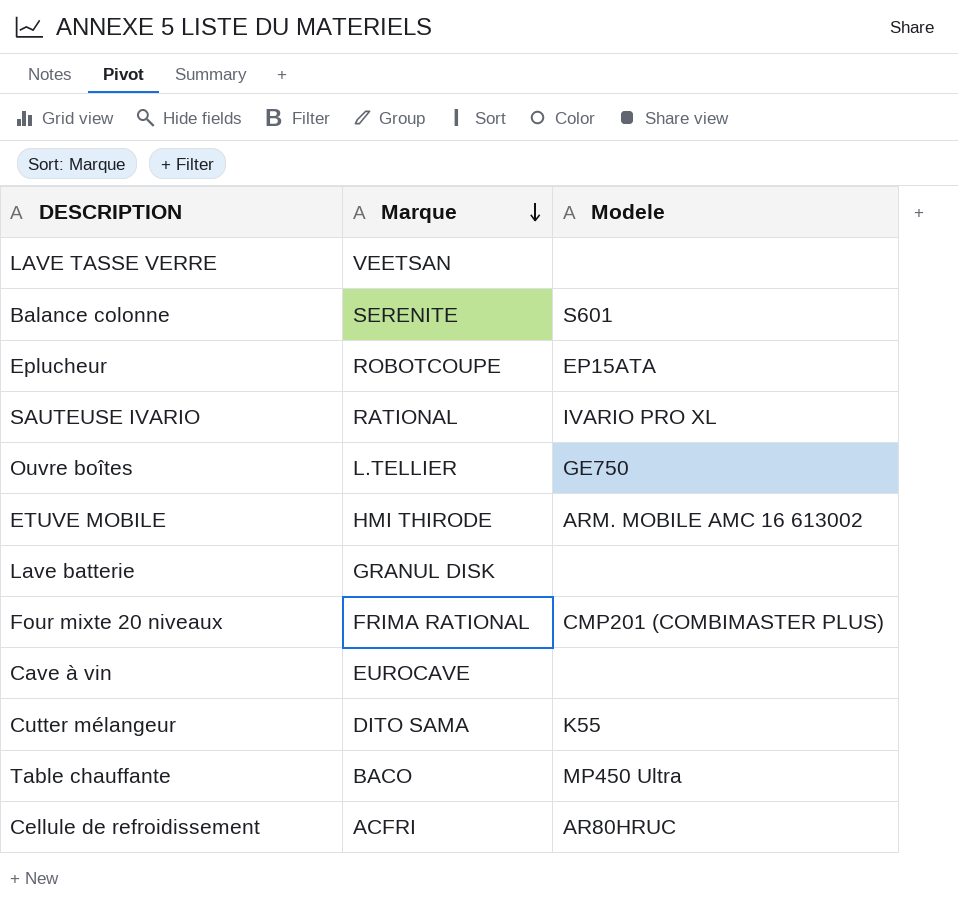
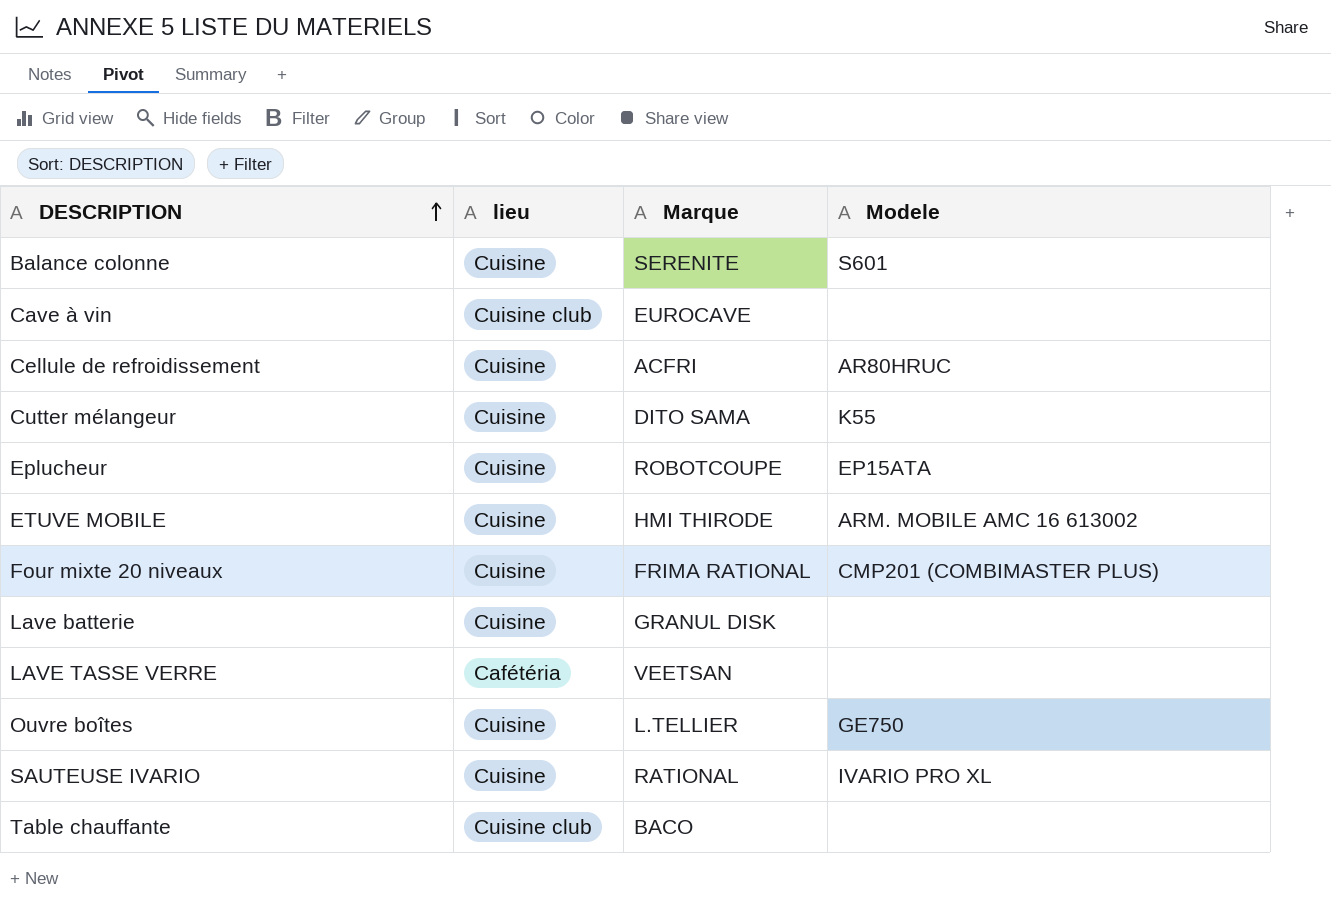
row order: Marque descending -> DESCRIPTION ascending
column lieu | position: none -> 2
Table chauffante | Modele: MP450 Ultra -> none

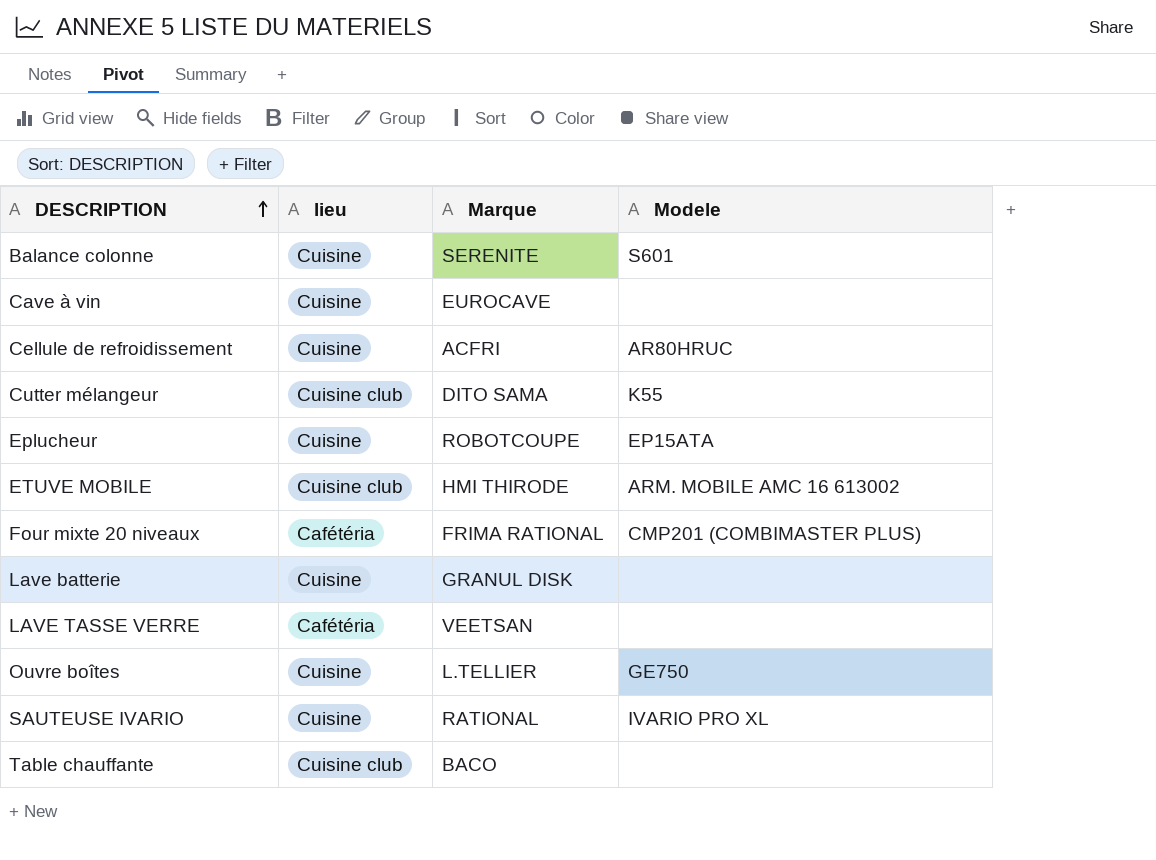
Cave à vin | lieu: Cuisine club -> Cuisine
Cutter mélangeur | lieu: Cuisine -> Cuisine club
ETUVE MOBILE | lieu: Cuisine -> Cuisine club
Four mixte 20 niveaux | lieu: Cuisine -> Cafétéria

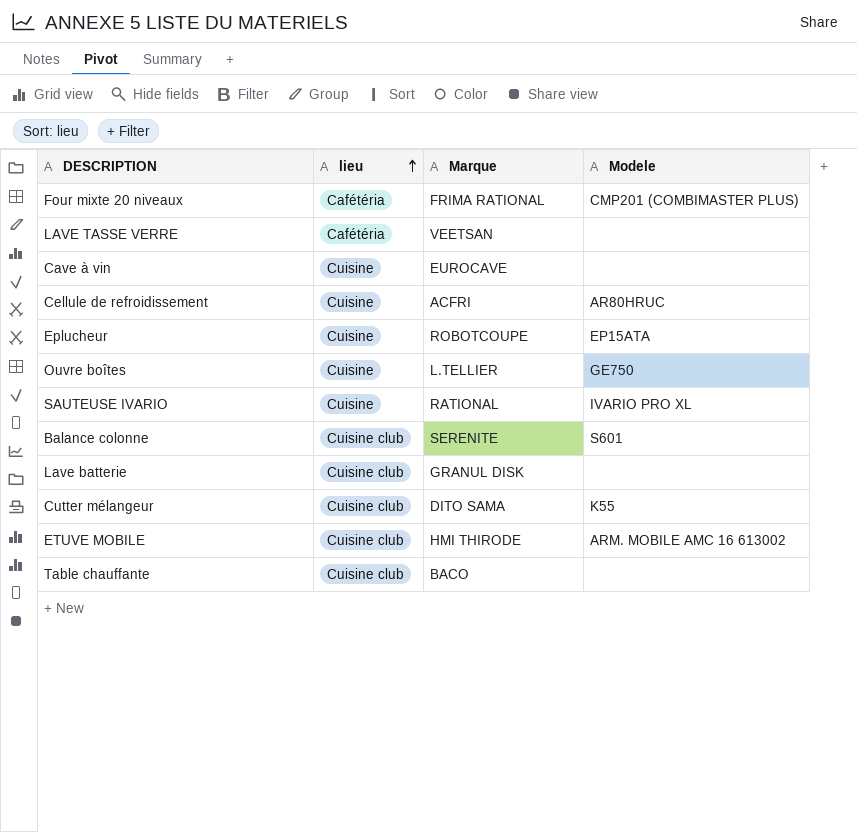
row order: DESCRIPTION ascending -> lieu ascending
Balance colonne | lieu: Cuisine -> Cuisine club
Lave batterie | lieu: Cuisine -> Cuisine club

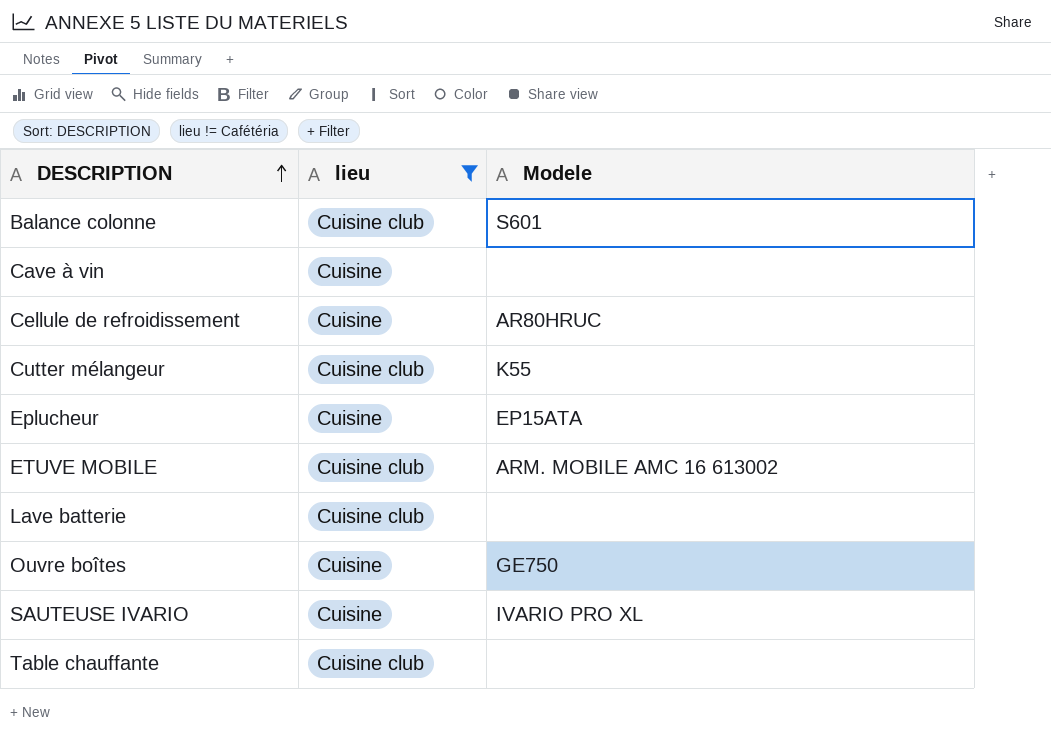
filter: none -> lieu != Cafétéria
row order: lieu ascending -> DESCRIPTION ascending
column Marque | position: 3 -> none

